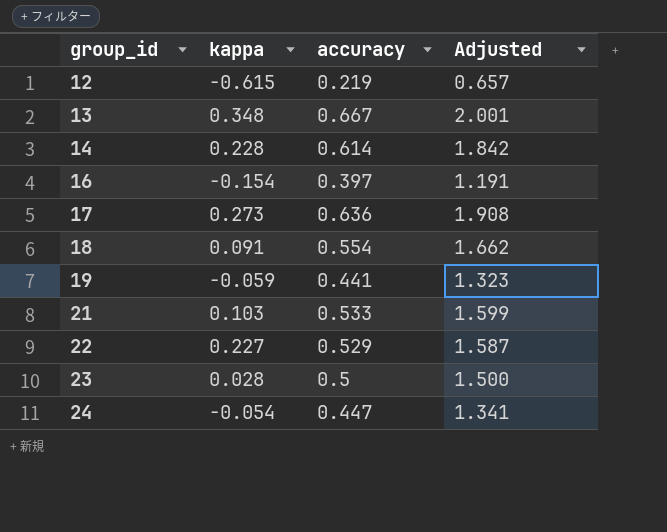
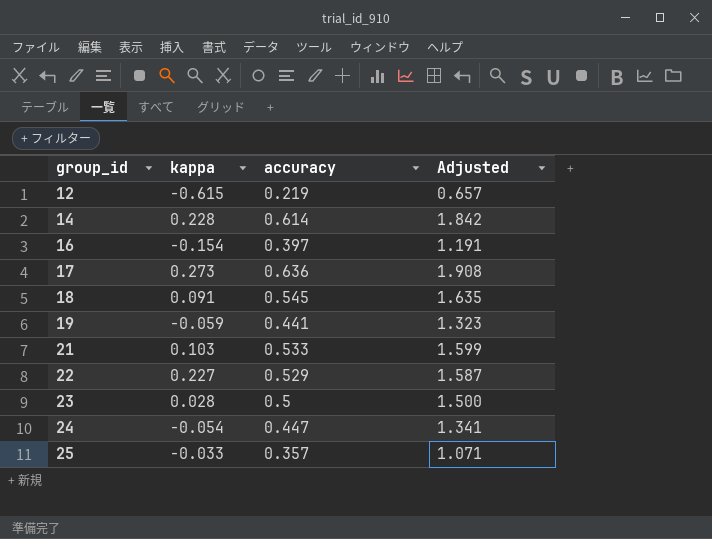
row 13: 0.348 | 0.667 | 2.001 -> none
18 | accuracy: 0.554 -> 0.545
18 | Adjusted: 1.662 -> 1.635
row 25: none -> -0.033 | 0.357 | 1.071

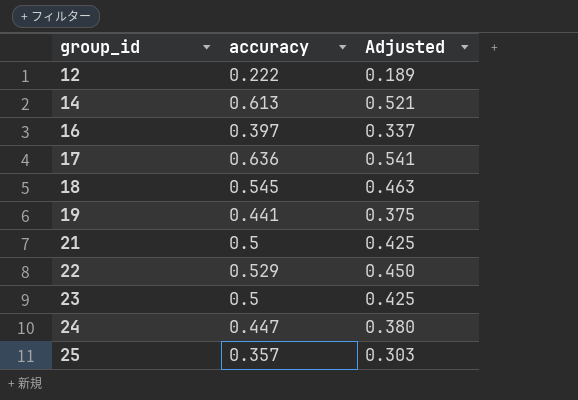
column kappa | position: 2 -> none
column Adjusted | formula: [accuracy] * 3 -> [accuracy] * 0.85
12 | accuracy: 0.219 -> 0.222
14 | accuracy: 0.614 -> 0.613
21 | accuracy: 0.533 -> 0.5

